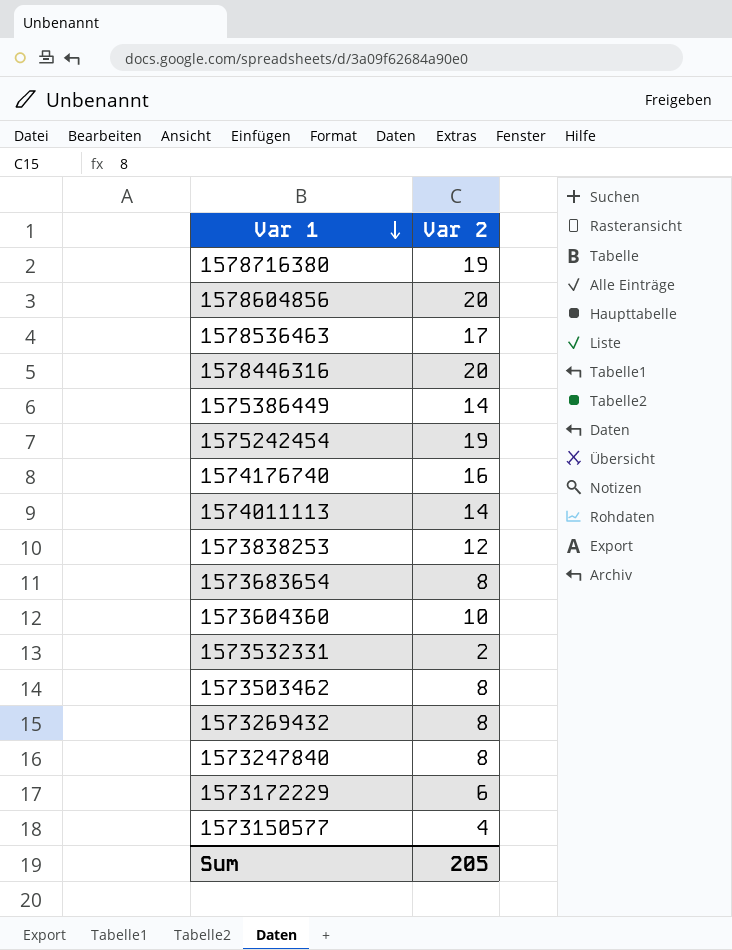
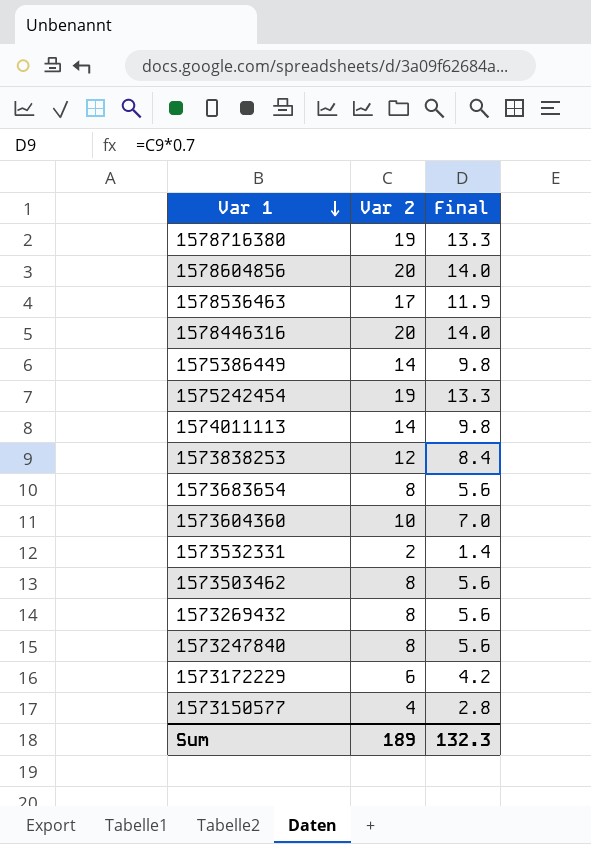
column Final | formula: none -> [Var 2] * 0.7
row 1574176740: 16 -> none
Sum | Var 2: 205 -> 189

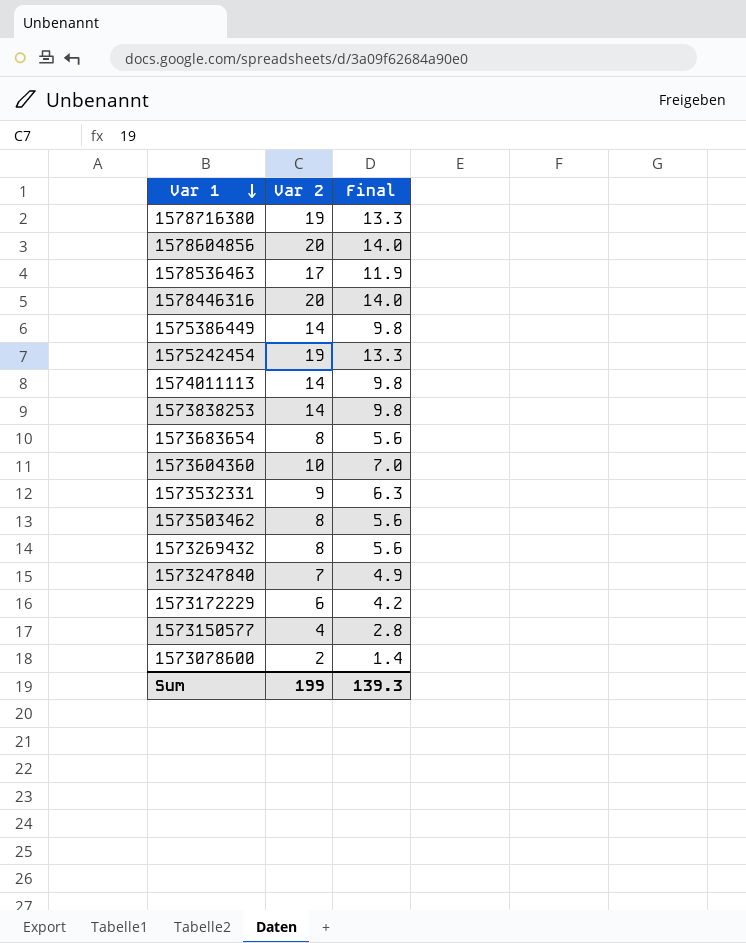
1573838253 | Var 2: 12 -> 14
1573838253 | Final: 8.4 -> 9.8
1573532331 | Var 2: 2 -> 9
1573532331 | Final: 1.4 -> 6.3
1573247840 | Var 2: 8 -> 7
1573247840 | Final: 5.6 -> 4.9
row 1573078600: none -> 2 | 1.4
Sum | Var 2: 189 -> 199
Sum | Final: 132.3 -> 139.3

